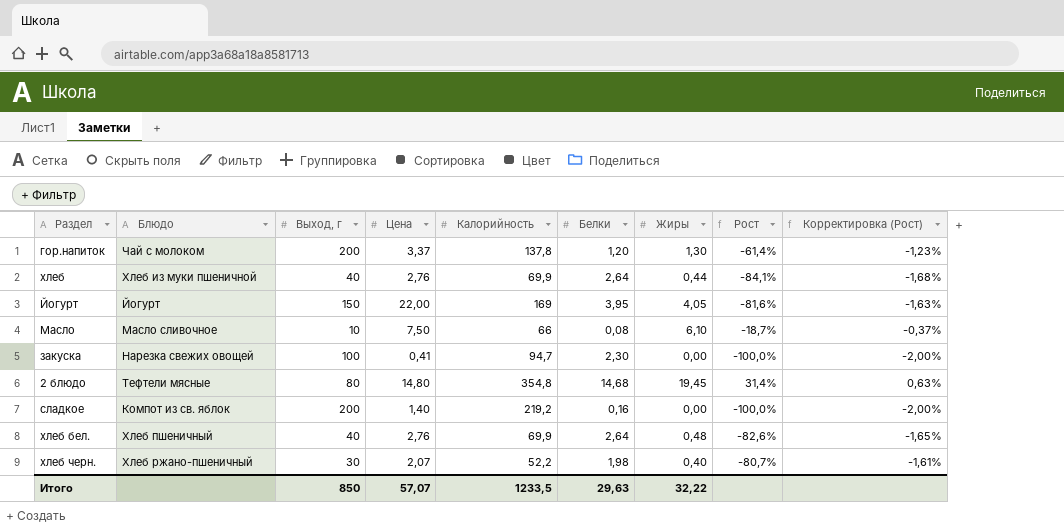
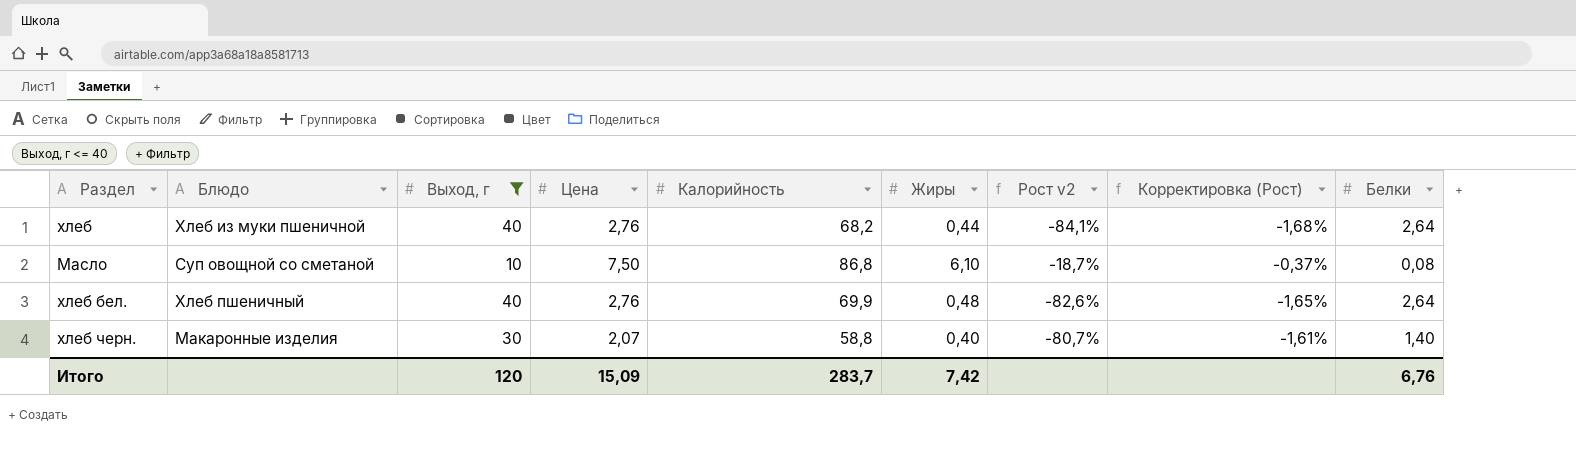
filter: none -> Выход, г <= 40
column name: Рост -> Рост v2
column Белки | position: 6 -> 9
хлеб | Калорийность: 69,9 -> 68,2
Масло | Блюдо: Масло сливочное -> Суп овощной со сметаной
Масло | Калорийность: 66 -> 86,8
хлеб черн. | Блюдо: Хлеб ржано-пшеничный -> Макаронные изделия
хлеб черн. | Калорийность: 52,2 -> 58,8
хлеб черн. | Белки: 1,98 -> 1,40
Итого | Выход, г: 850 -> 120
Итого | Цена: 57,07 -> 15,09
Итого | Калорийность: 1233,5 -> 283,7
Итого | Жиры: 32,22 -> 7,42
Итого | Белки: 29,63 -> 6,76

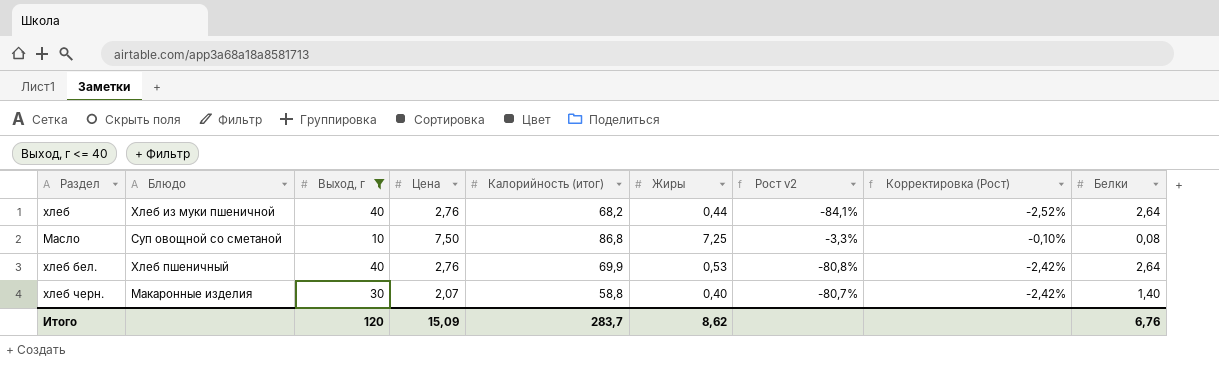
column name: Калорийность -> Калорийность (итог)
column Корректировка (Рост) | formula: [Рост v2] * 0,02 -> [Рост v2] * 0,03
Масло | Жиры: 6,10 -> 7,25
Масло | Рост v2: -18,7% -> -3,3%
хлеб бел. | Жиры: 0,48 -> 0,53
хлеб бел. | Рост v2: -82,6% -> -80,8%
Итого | Жиры: 7,42 -> 8,62

